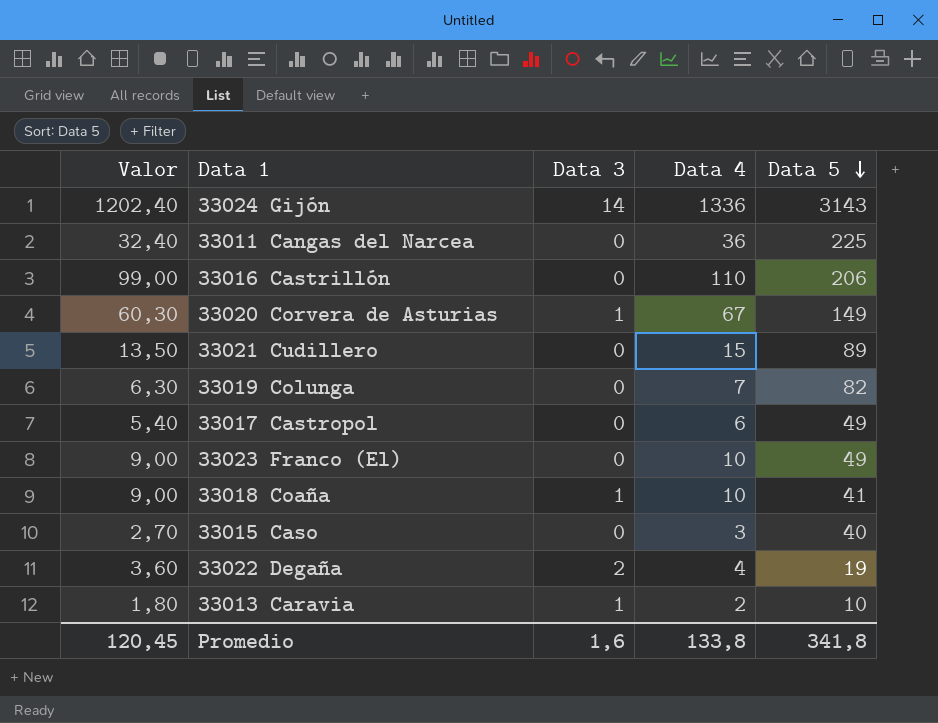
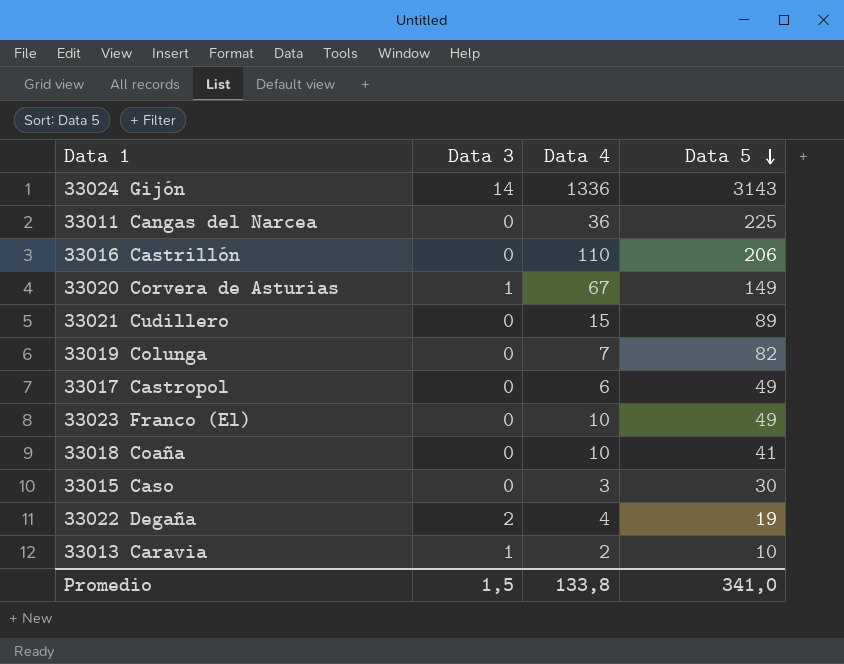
column Valor | formula: [Data 4] * 0,9 -> none
33018 Coaña | Data 3: 1 -> 0
33015 Caso | Data 5: 40 -> 30
Promedio | Data 3: 1,6 -> 1,5
Promedio | Data 5: 341,8 -> 341,0

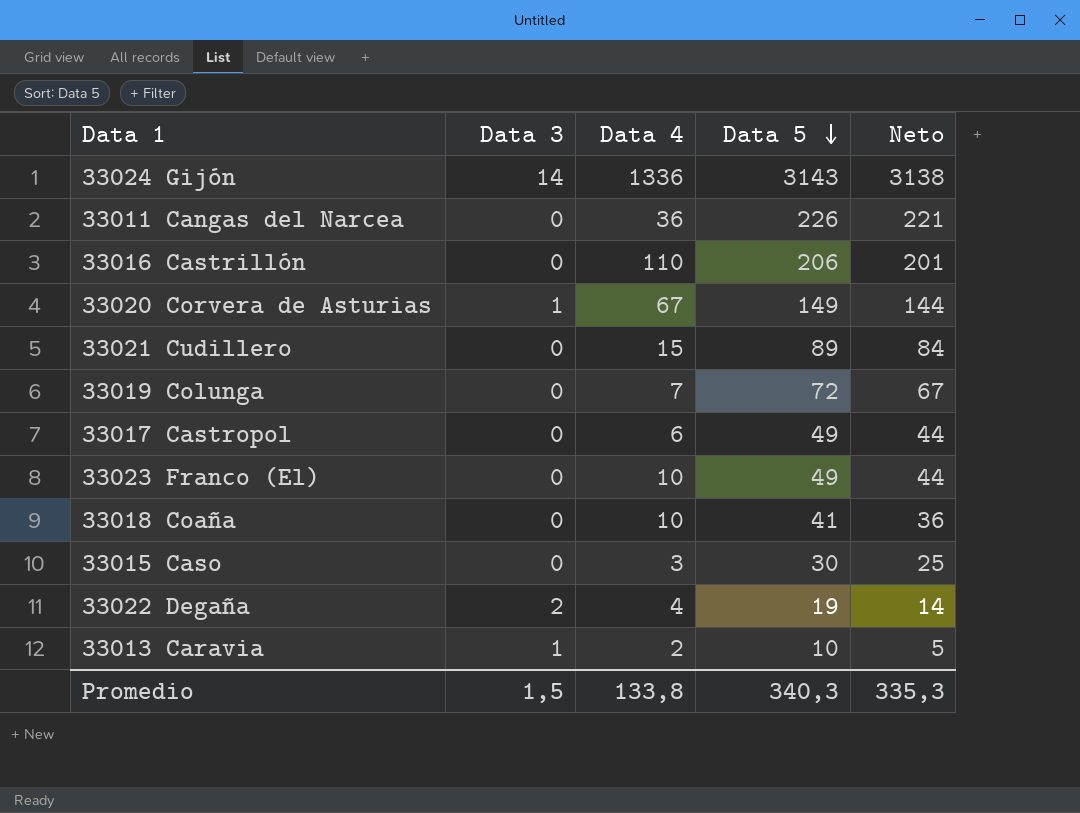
column Neto | formula: none -> [Data 5] - 5
33011 Cangas del Narcea | Data 5: 225 -> 226
33019 Colunga | Data 5: 82 -> 72
Promedio | Data 5: 341,0 -> 340,3

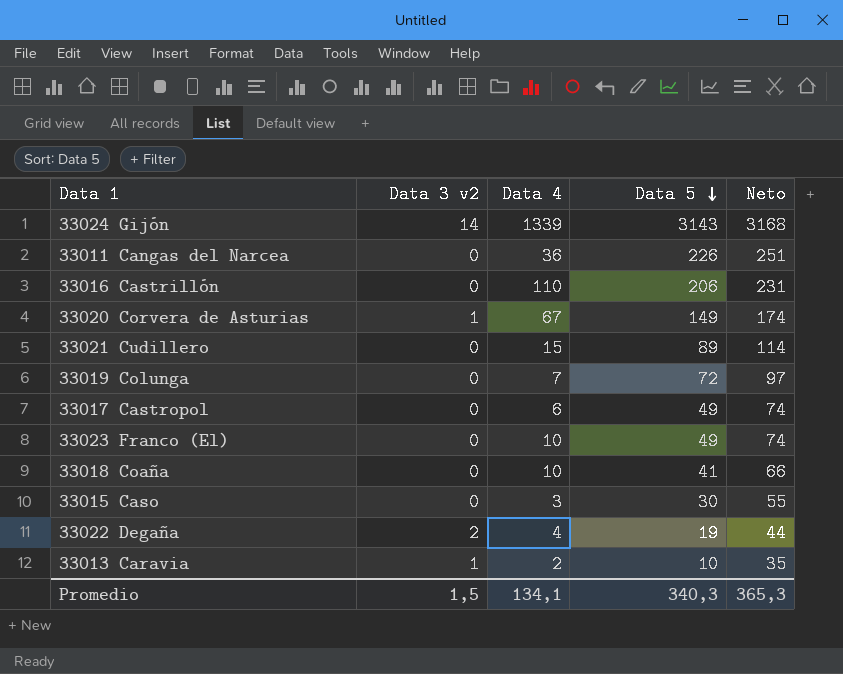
column name: Data 3 -> Data 3 v2
column Neto | formula: [Data 5] - 5 -> [Data 5] + 25
33024 Gijón | Data 4: 1336 -> 1339
Promedio | Data 4: 133,8 -> 134,1
Promedio | Neto: 335,3 -> 365,3

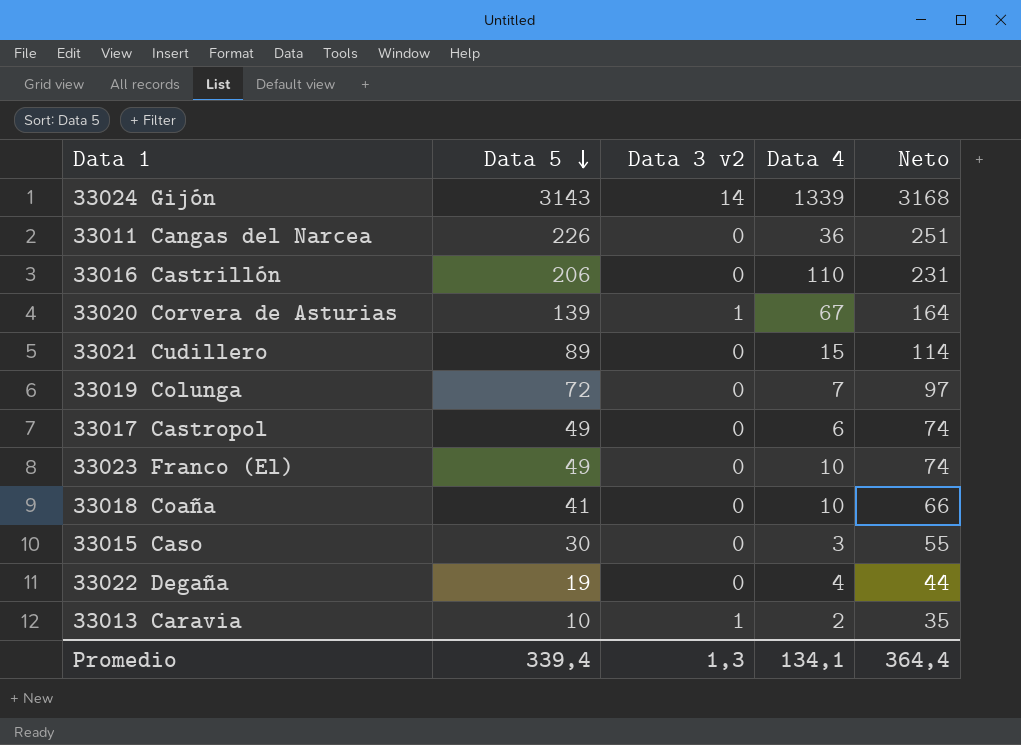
column Data 5 | position: 4 -> 2
33020 Corvera de Asturias | Data 5: 149 -> 139
33020 Corvera de Asturias | Neto: 174 -> 164
33022 Degaña | Data 3 v2: 2 -> 0
Promedio | Data 5: 340,3 -> 339,4
Promedio | Data 3 v2: 1,5 -> 1,3
Promedio | Neto: 365,3 -> 364,4

